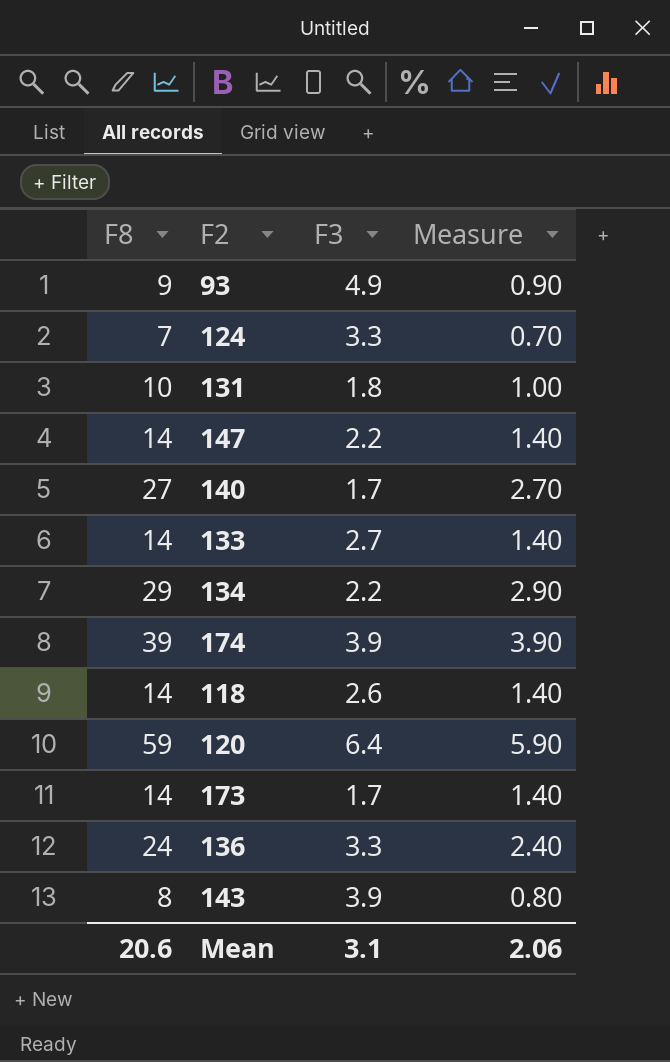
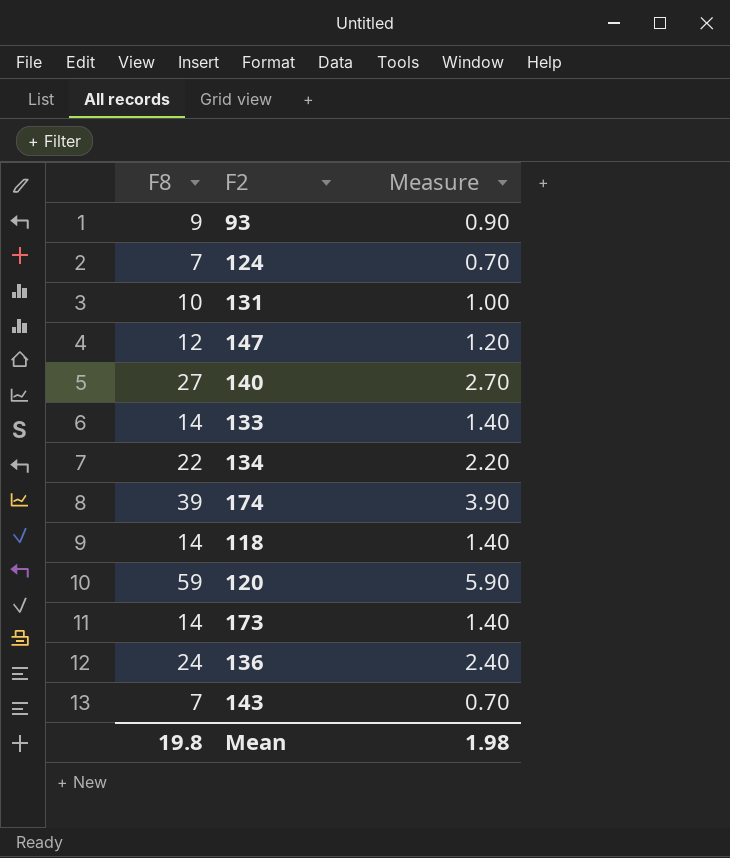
column F3 | position: 3 -> none
147 | F8: 14 -> 12
147 | Measure: 1.40 -> 1.20
134 | F8: 29 -> 22
134 | Measure: 2.90 -> 2.20
143 | F8: 8 -> 7
143 | Measure: 0.80 -> 0.70
Mean | F8: 20.6 -> 19.8
Mean | Measure: 2.06 -> 1.98

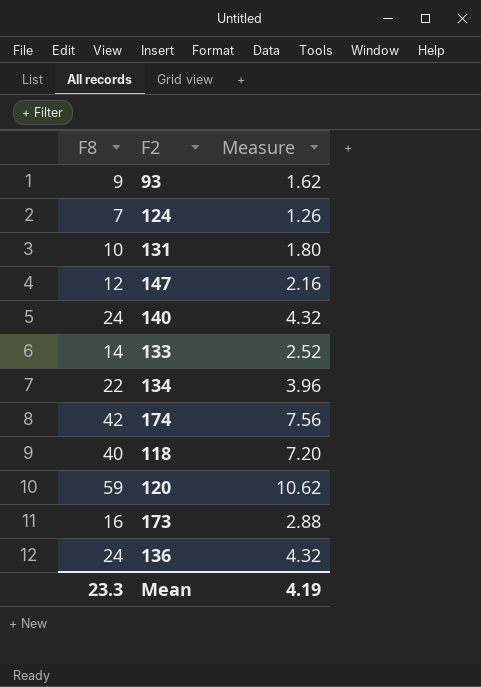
column Measure | formula: [F8] * 0.1 -> [F8] * 0.18
row 143: 7 | 0.70 -> none
140 | F8: 27 -> 24
174 | F8: 39 -> 42
118 | F8: 14 -> 40
173 | F8: 14 -> 16
Mean | F8: 19.8 -> 23.3
Mean | Measure: 1.98 -> 4.19

